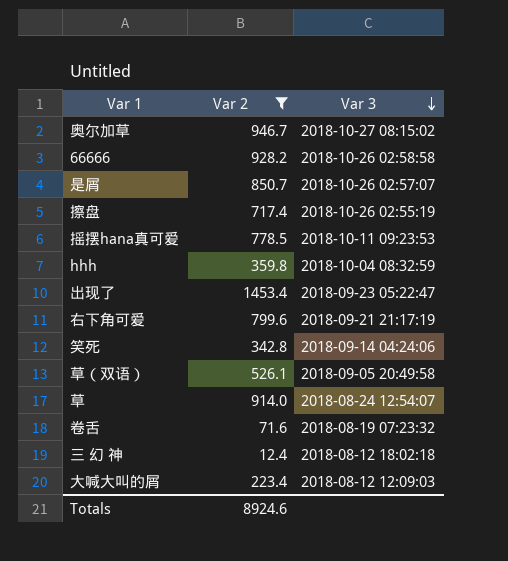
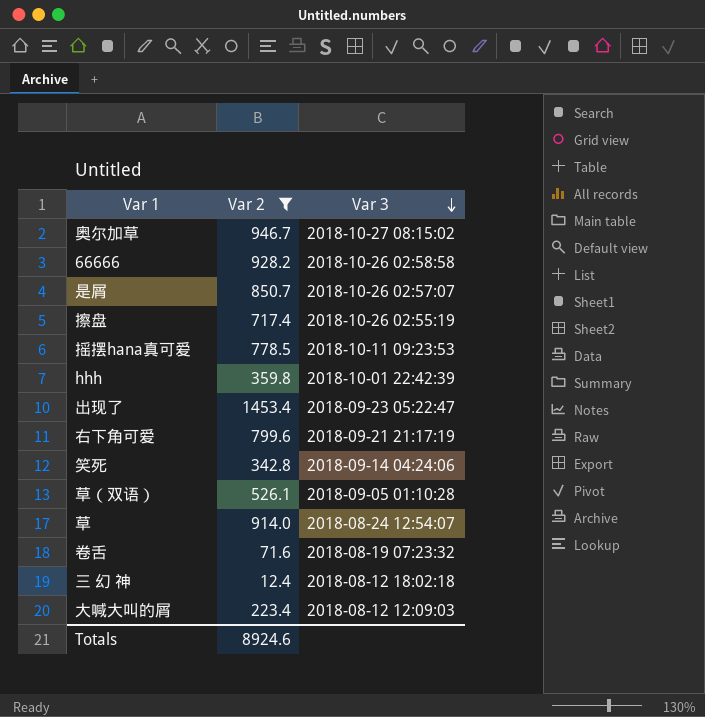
hhh | Var 3: 2018-10-04 08:32:59 -> 2018-10-01 22:42:39
草（双语） | Var 3: 2018-09-05 20:49:58 -> 2018-09-05 01:10:28

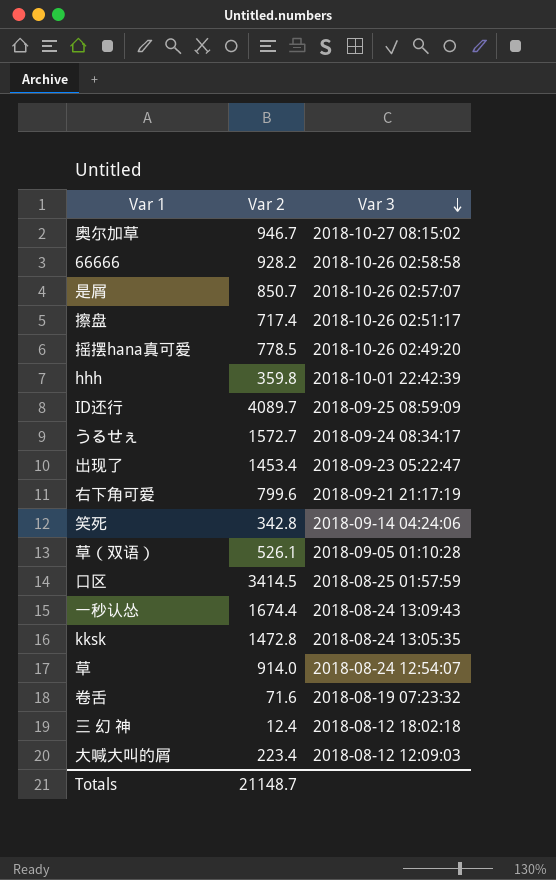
filter: Var 2 <= 1453.4 -> none
擦盘 | Var 3: 2018-10-26 02:55:19 -> 2018-10-26 02:51:17
摇摆hana真可爱 | Var 3: 2018-10-11 09:23:53 -> 2018-10-26 02:49:20
Totals | Var 2: 8924.6 -> 21148.7

